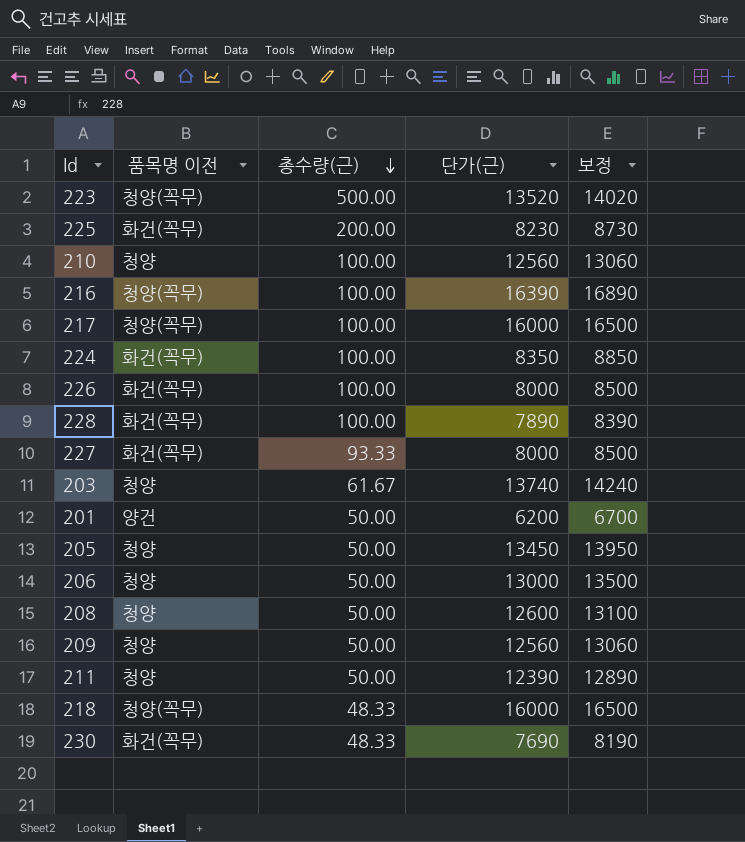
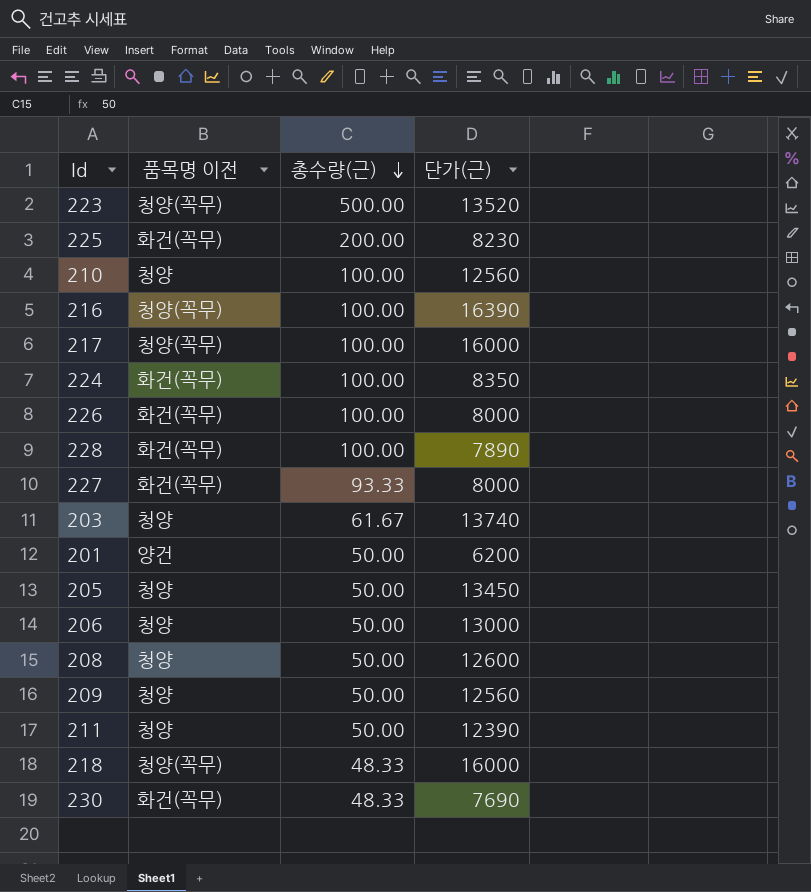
column 보정 | formula: [단가(근)] + 500 -> none

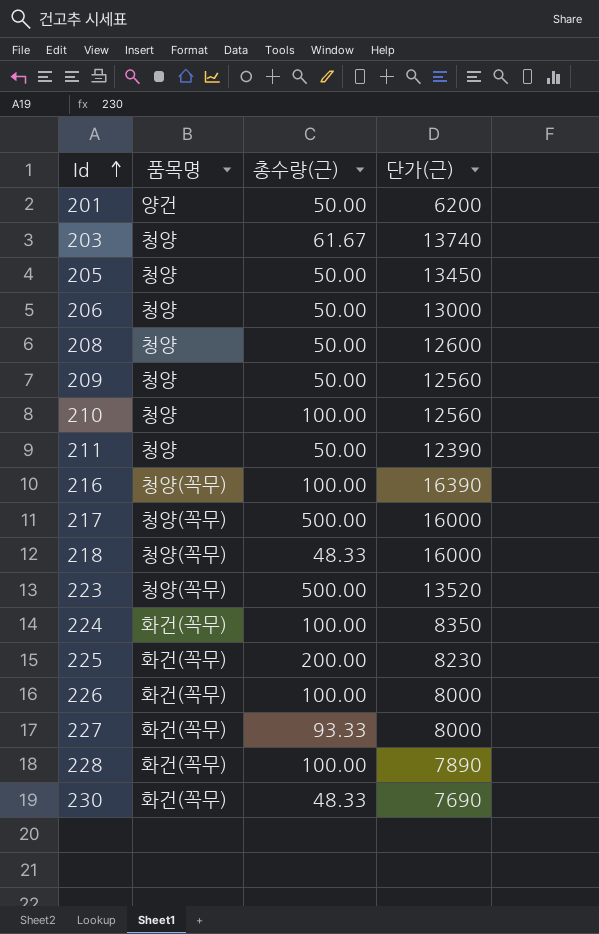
row order: 총수량(근) descending -> Id ascending
column name: 품목명 이전 -> 품목명
217 | 총수량(근): 100.00 -> 500.00

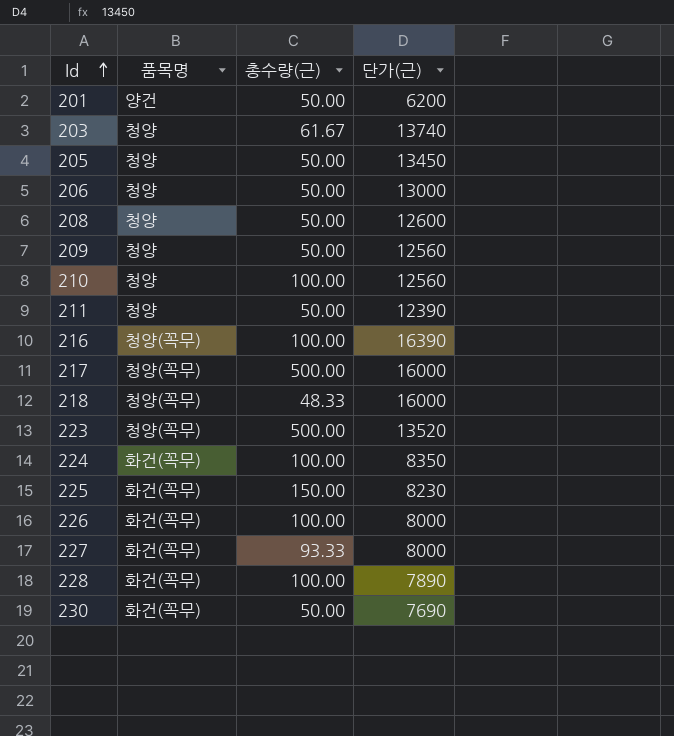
225 | 총수량(근): 200.00 -> 150.00
230 | 총수량(근): 48.33 -> 50.00

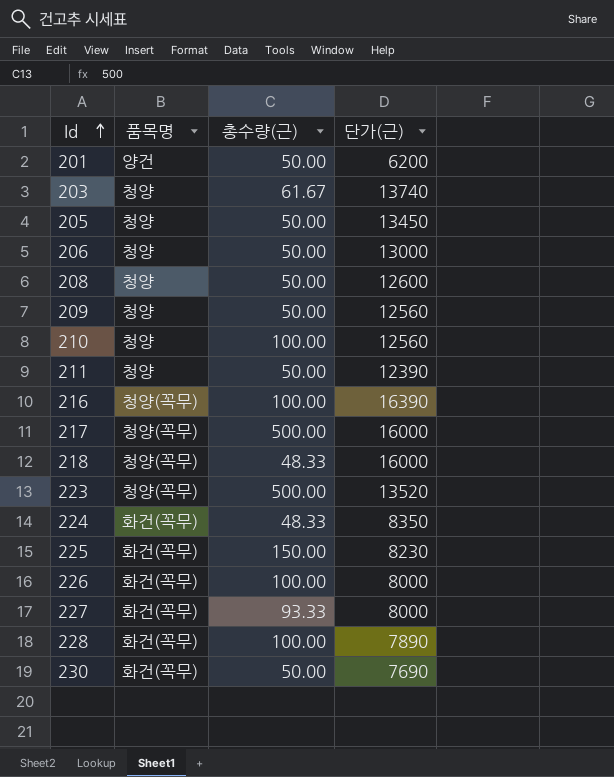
224 | 총수량(근): 100.00 -> 48.33

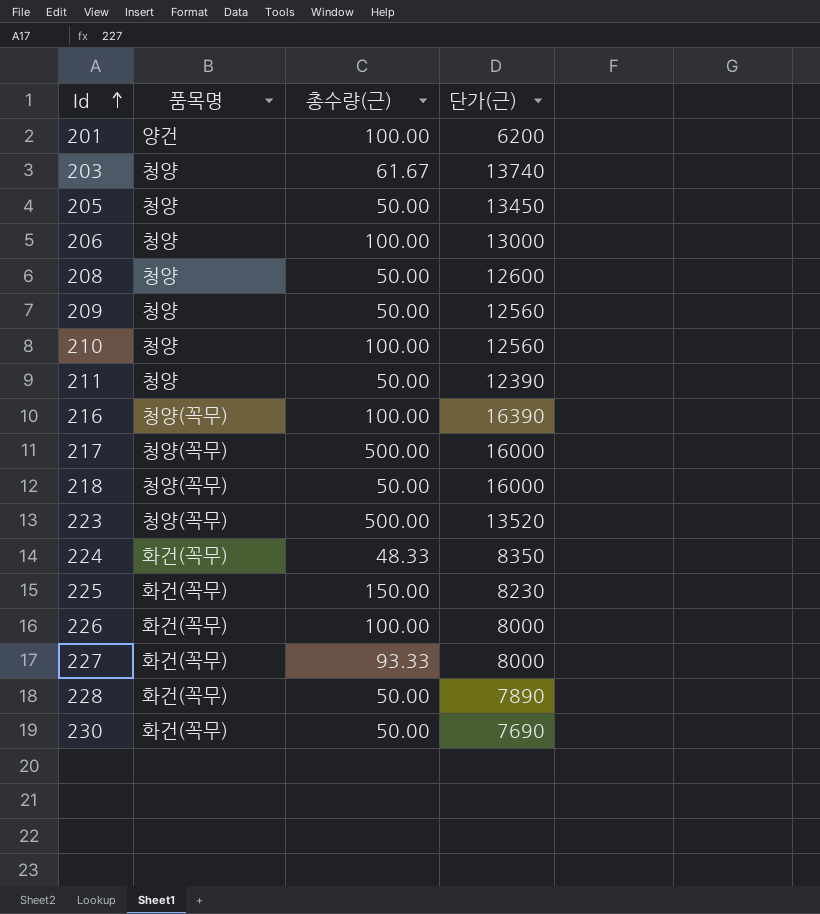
201 | 총수량(근): 50.00 -> 100.00
206 | 총수량(근): 50.00 -> 100.00
218 | 총수량(근): 48.33 -> 50.00
228 | 총수량(근): 100.00 -> 50.00

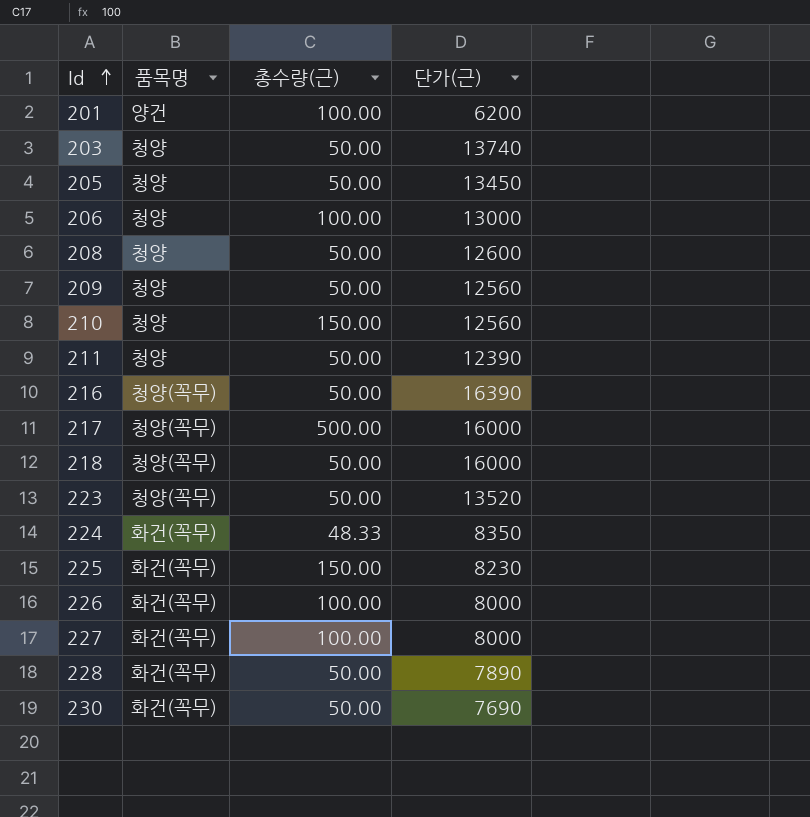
203 | 총수량(근): 61.67 -> 50.00
210 | 총수량(근): 100.00 -> 150.00
216 | 총수량(근): 100.00 -> 50.00
223 | 총수량(근): 500.00 -> 50.00
227 | 총수량(근): 93.33 -> 100.00

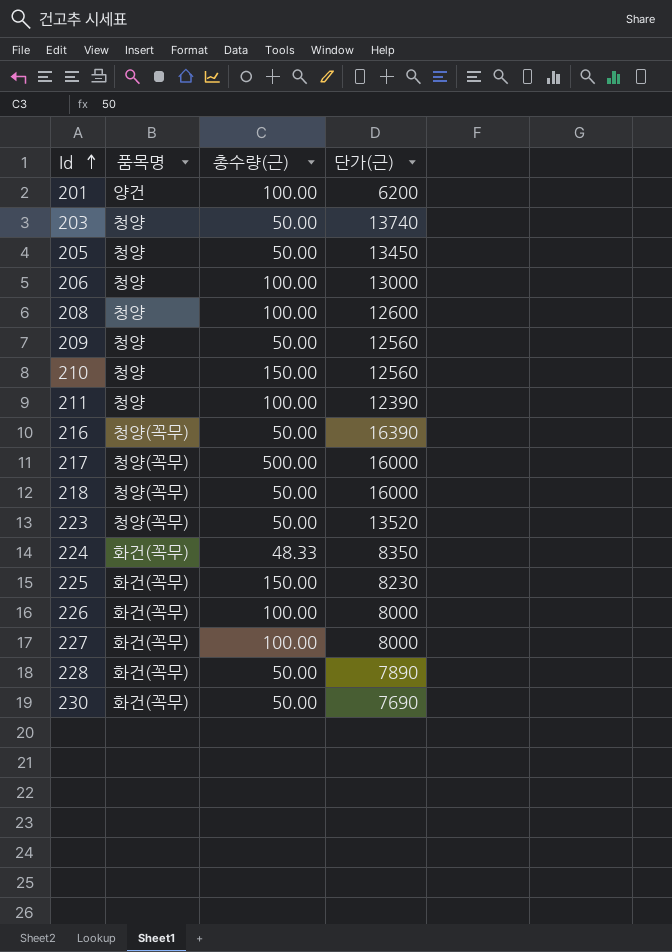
208 | 총수량(근): 50.00 -> 100.00
211 | 총수량(근): 50.00 -> 100.00

